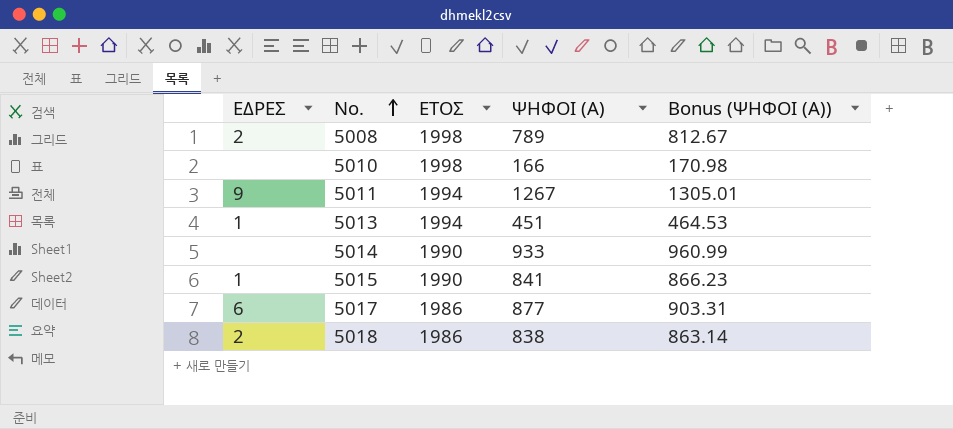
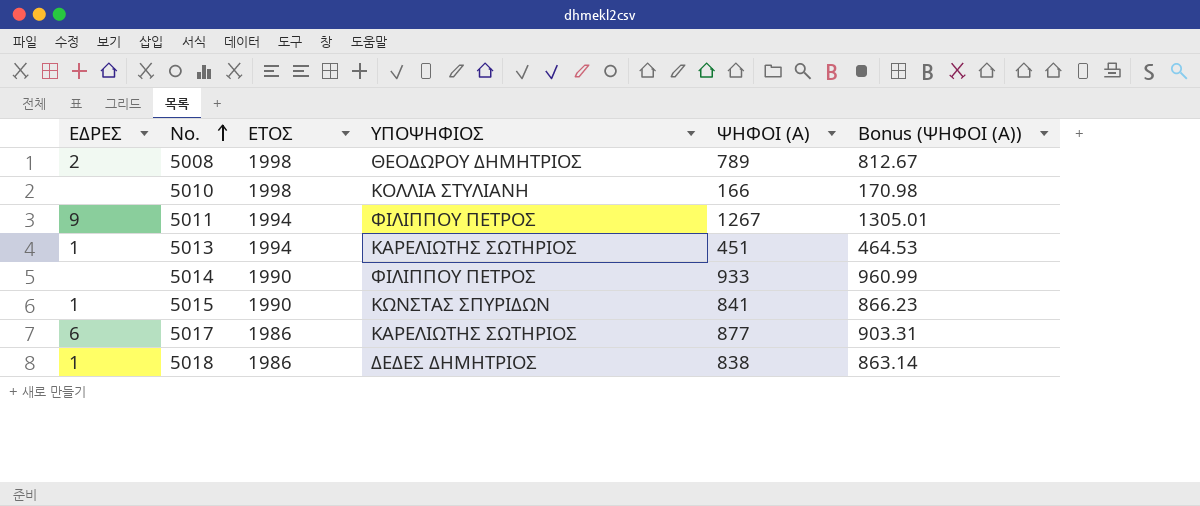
column ΥΠΟΨΗΦΙΟΣ | position: none -> 4
5018 | ΕΔΡΕΣ: 2 -> 1

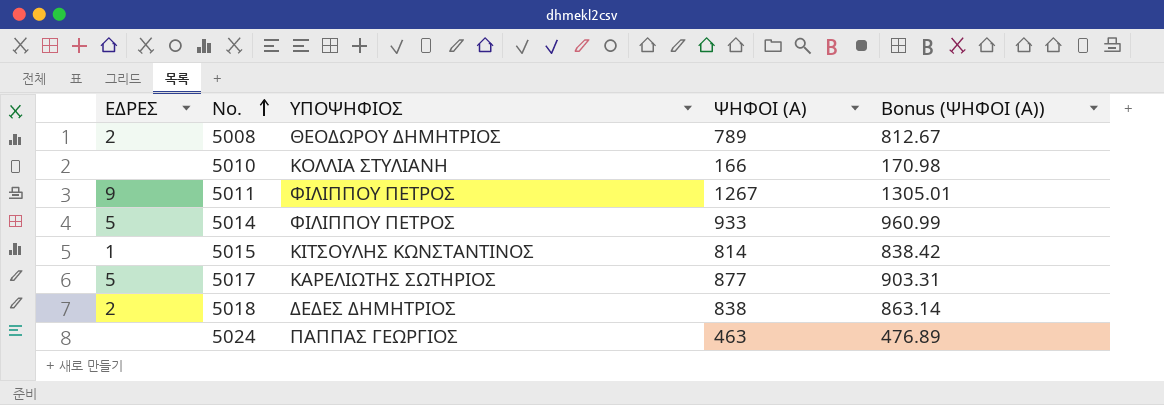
column ΕΤΟΣ | position: 3 -> none
row 5013: 1 | 1994 | ΚΑΡΕΛΙΩΤΗΣ ΣΩΤΗΡΙΟΣ | 451 | 464.53 -> none
5014 | ΕΔΡΕΣ: none -> 5
5015 | ΥΠΟΨΗΦΙΟΣ: ΚΩΝΣΤΑΣ ΣΠΥΡΙΔΩΝ -> ΚΙΤΣΟΥΛΗΣ ΚΩΝΣΤΑΝΤΙΝΟΣ
5015 | ΨΗΦΟΙ (Α): 841 -> 814
5015 | Bonus (ΨΗΦΟΙ (Α)): 866.23 -> 838.42
5017 | ΕΔΡΕΣ: 6 -> 5
5018 | ΕΔΡΕΣ: 1 -> 2
row 5024: none -> none | ΠΑΠΠΑΣ ΓΕΩΡΓΙΟΣ | 463 | 476.89

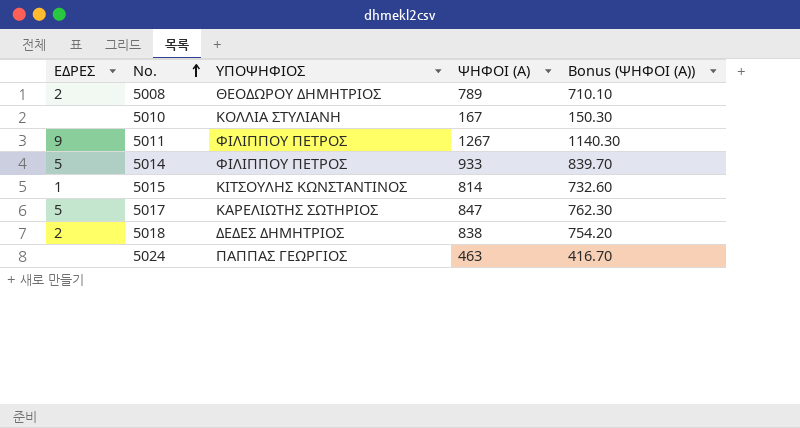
column Bonus (ΨΗΦΟΙ (Α)) | formula: [ΨΗΦΟΙ (Α)] * 1.03 -> [ΨΗΦΟΙ (Α)] * 0.9
5010 | ΨΗΦΟΙ (Α): 166 -> 167
5017 | ΨΗΦΟΙ (Α): 877 -> 847

